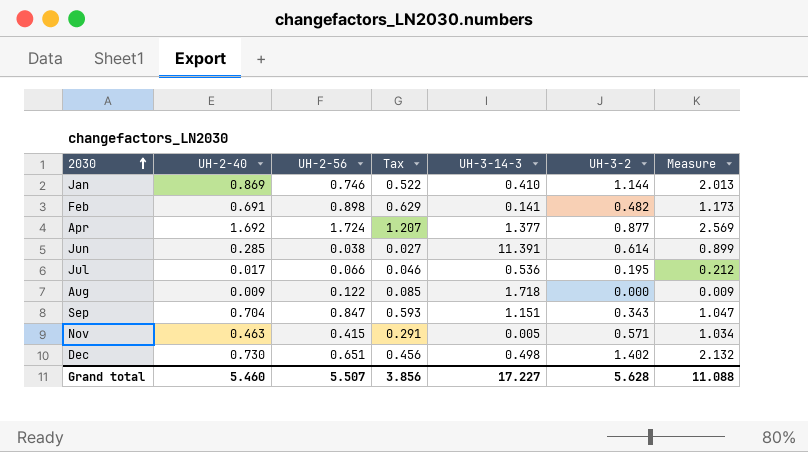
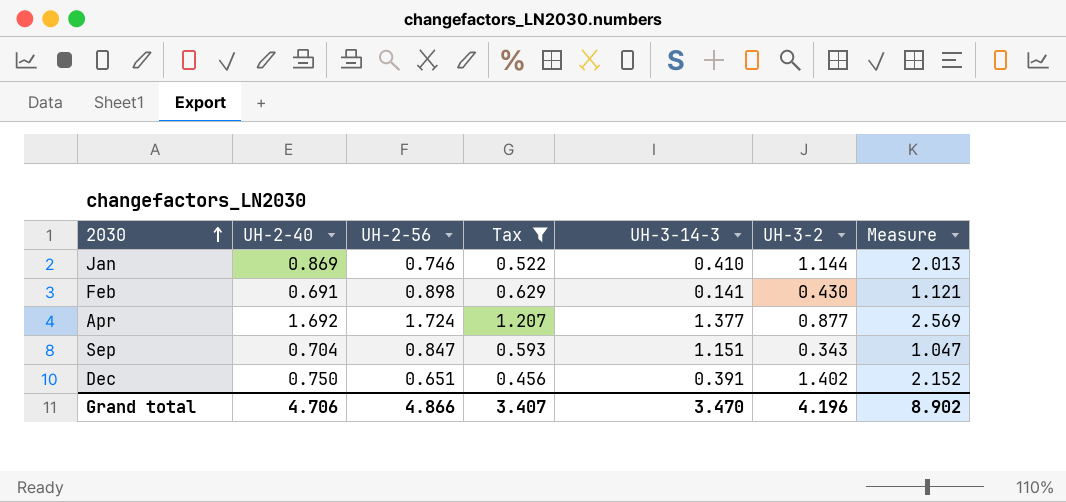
filter: none -> Tax >= 0.456
Feb | UH-3-2: 0.482 -> 0.430
Feb | Measure: 1.173 -> 1.121
Dec | UH-2-40: 0.730 -> 0.750
Dec | UH-3-14-3: 0.498 -> 0.391
Dec | Measure: 2.132 -> 2.152
Grand total | UH-2-40: 5.460 -> 4.706
Grand total | UH-2-56: 5.507 -> 4.866
Grand total | Tax: 3.856 -> 3.407
Grand total | UH-3-14-3: 17.227 -> 3.470
Grand total | UH-3-2: 5.628 -> 4.196
Grand total | Measure: 11.088 -> 8.902

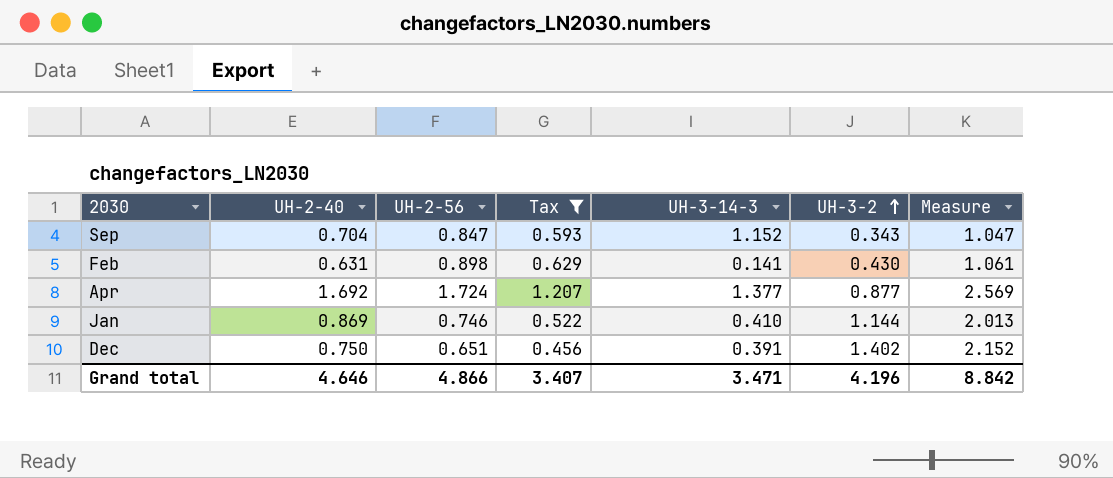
row order: 2030 ascending -> UH-3-2 ascending
Sep | UH-3-14-3: 1.151 -> 1.152
Feb | UH-2-40: 0.691 -> 0.631
Feb | Measure: 1.121 -> 1.061
Grand total | UH-2-40: 4.706 -> 4.646
Grand total | UH-3-14-3: 3.470 -> 3.471
Grand total | Measure: 8.902 -> 8.842

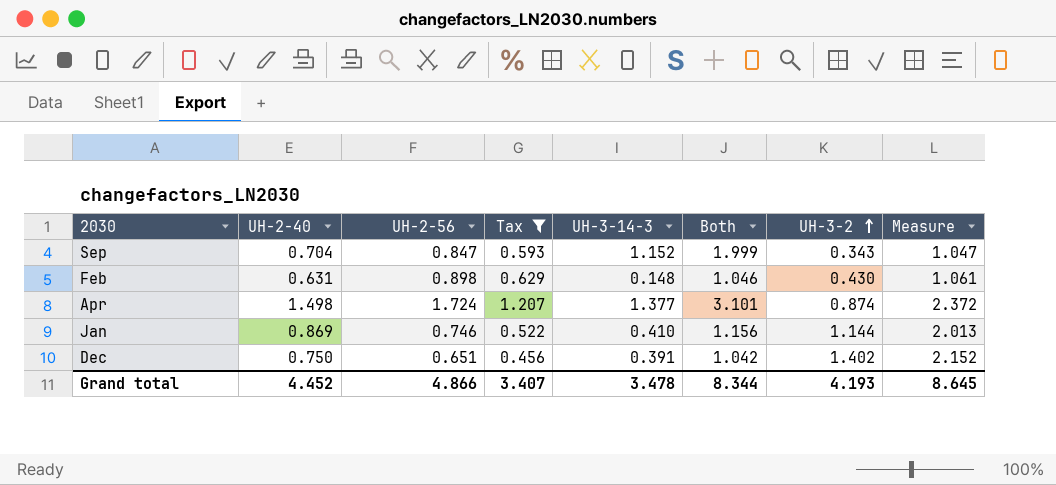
column Both | formula: none -> [UH-2-56] + [UH-3-14-3]
Feb | UH-3-14-3: 0.141 -> 0.148
Apr | UH-2-40: 1.692 -> 1.498
Apr | UH-3-2: 0.877 -> 0.874
Apr | Measure: 2.569 -> 2.372
Grand total | UH-2-40: 4.646 -> 4.452
Grand total | UH-3-14-3: 3.471 -> 3.478
Grand total | UH-3-2: 4.196 -> 4.193
Grand total | Measure: 8.842 -> 8.645

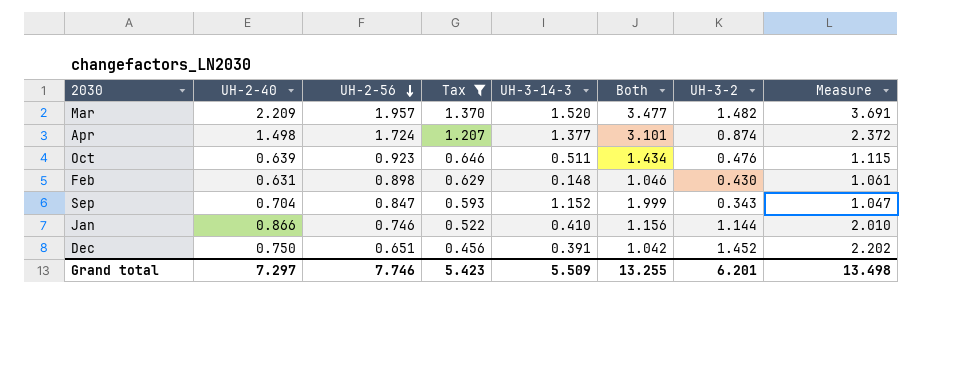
row order: UH-3-2 ascending -> UH-2-56 descending
row Mar: none -> 2.209 | 1.957 | 1.370 | 1.520 | 3.477 | 1.482 | 3.691
row Oct: none -> 0.639 | 0.923 | 0.646 | 0.511 | 1.434 | 0.476 | 1.115
Jan | UH-2-40: 0.869 -> 0.866
Jan | Measure: 2.013 -> 2.010
Dec | UH-3-2: 1.402 -> 1.452
Dec | Measure: 2.152 -> 2.202
Grand total | UH-2-40: 4.452 -> 7.297
Grand total | UH-2-56: 4.866 -> 7.746
Grand total | Tax: 3.407 -> 5.423
Grand total | UH-3-14-3: 3.478 -> 5.509
Grand total | Both: 8.344 -> 13.255
Grand total | UH-3-2: 4.193 -> 6.201
Grand total | Measure: 8.645 -> 13.498

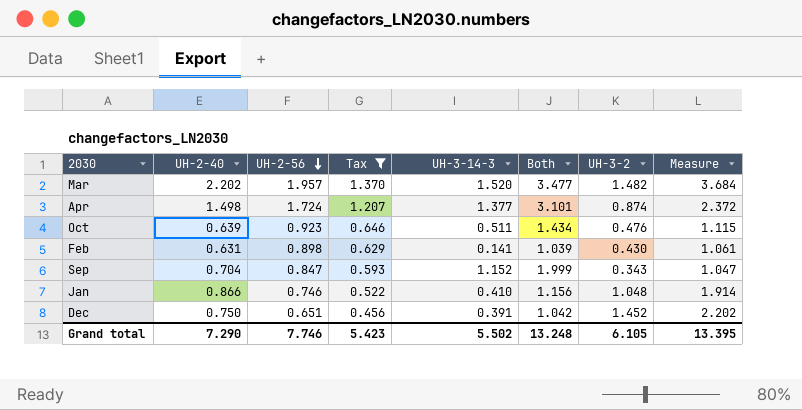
Mar | UH-2-40: 2.209 -> 2.202
Mar | Measure: 3.691 -> 3.684
Feb | UH-3-14-3: 0.148 -> 0.141
Feb | Both: 1.046 -> 1.039
Jan | UH-3-2: 1.144 -> 1.048
Jan | Measure: 2.010 -> 1.914
Grand total | UH-2-40: 7.297 -> 7.290
Grand total | UH-3-14-3: 5.509 -> 5.502
Grand total | Both: 13.255 -> 13.248
Grand total | UH-3-2: 6.201 -> 6.105
Grand total | Measure: 13.498 -> 13.395

